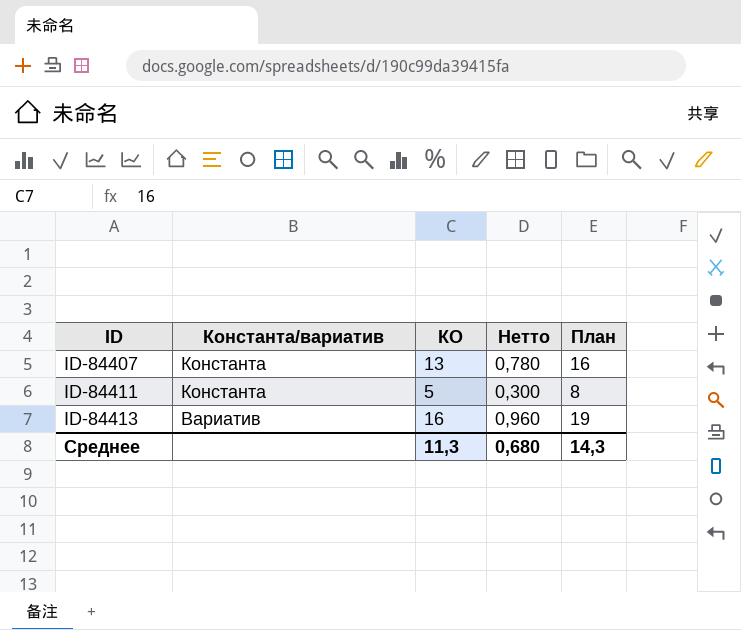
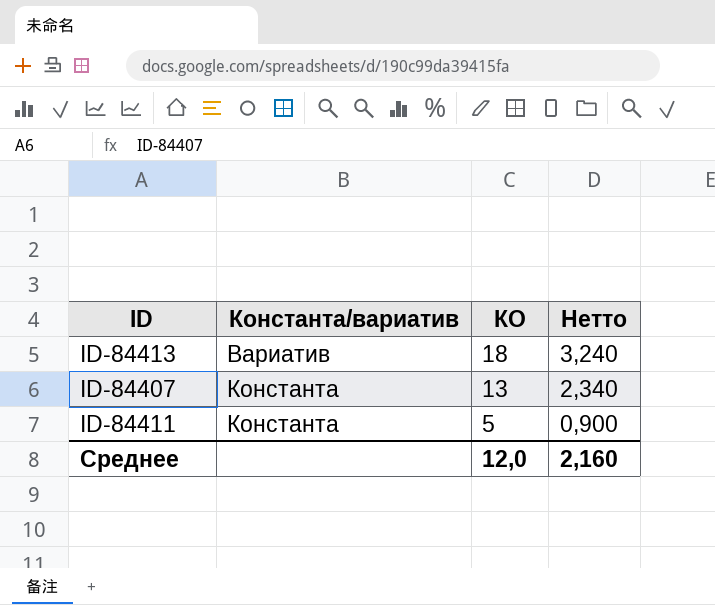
row order: ID ascending -> Константа/вариатив ascending
column План | formula: [КО] + 3 -> none
column Нетто | formula: [КО] * 0,06 -> [КО] * 0,18
ID-84413 | КО: 16 -> 18
Среднее | КО: 11,3 -> 12,0
Среднее | Нетто: 0,680 -> 2,160

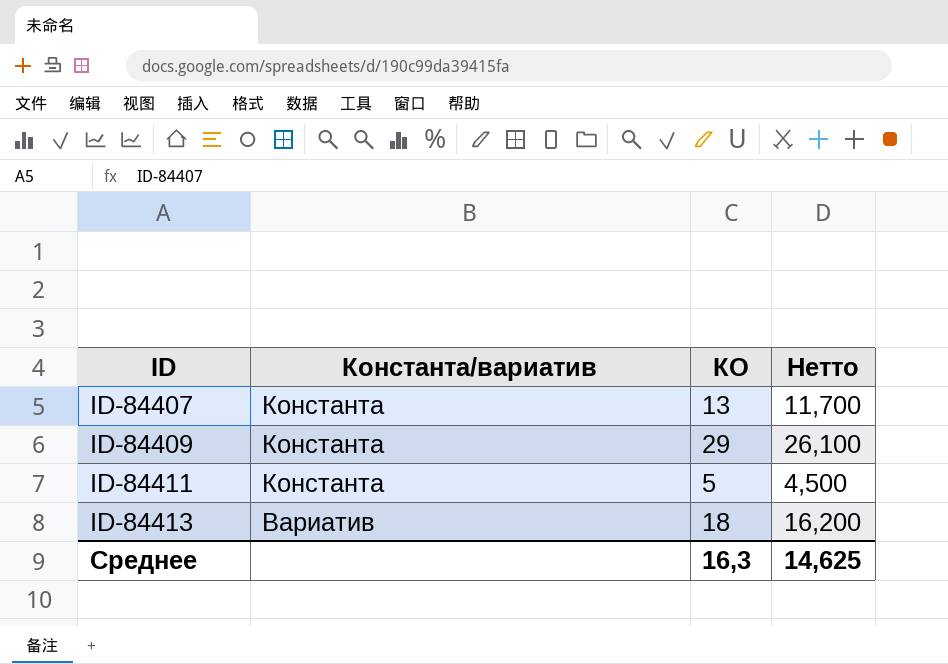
row order: Константа/вариатив ascending -> ID ascending
column Нетто | formula: [КО] * 0,18 -> [КО] * 0,9
row ID-84409: none -> Константа | 29 | 26,100
Среднее | КО: 12,0 -> 16,3
Среднее | Нетто: 2,160 -> 14,625

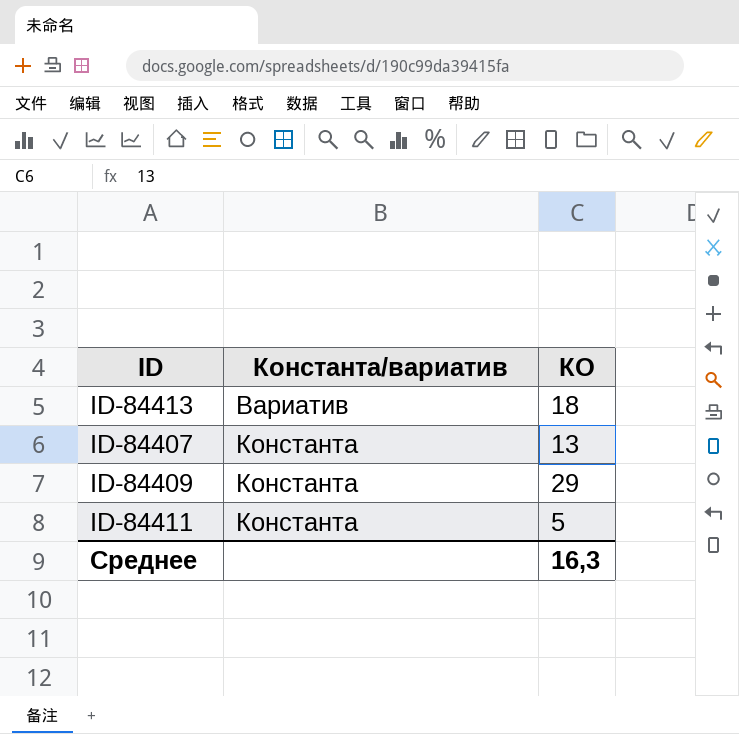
row order: ID ascending -> Константа/вариатив ascending
column Нетто | formula: [КО] * 0,9 -> none

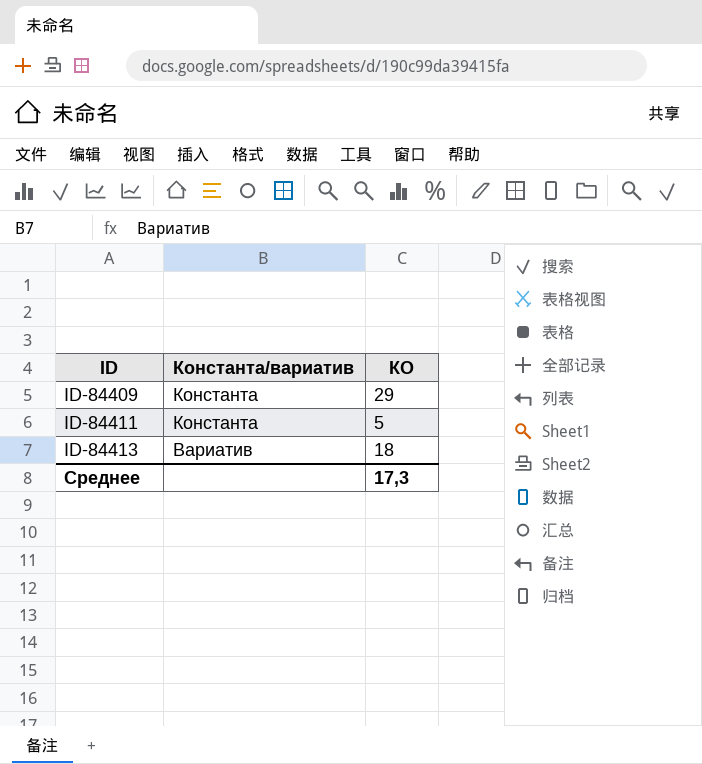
row order: Константа/вариатив ascending -> ID ascending
row ID-84407: Константа | 13 -> none
Среднее | КО: 16,3 -> 17,3

